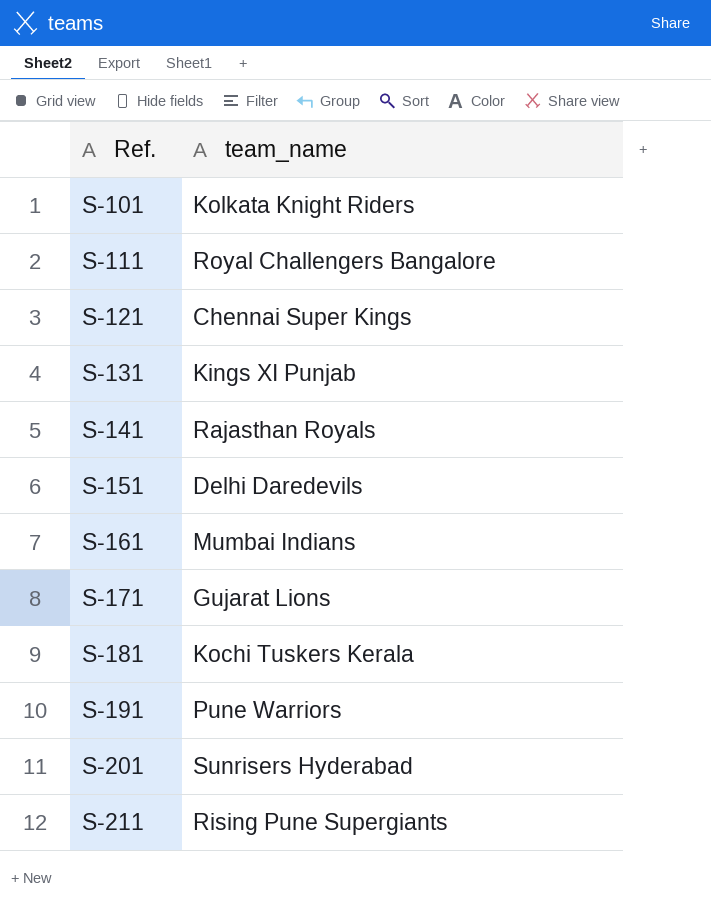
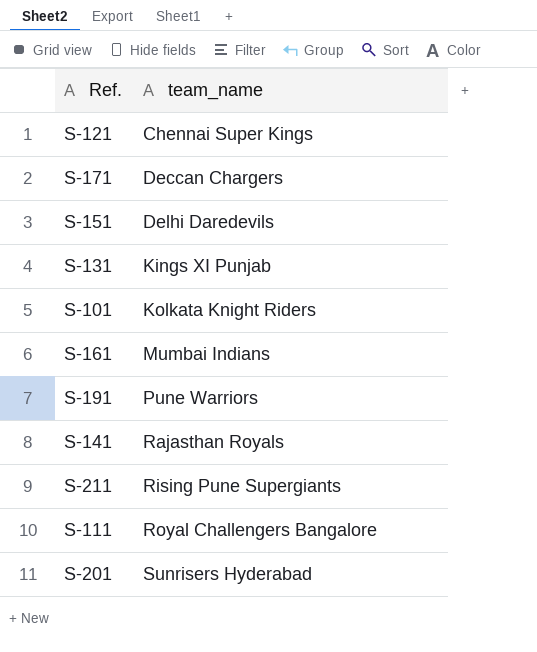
row order: Ref. ascending -> team_name ascending
row S-181: Kochi Tuskers Kerala -> none
S-171 | team_name: Gujarat Lions -> Deccan Chargers

